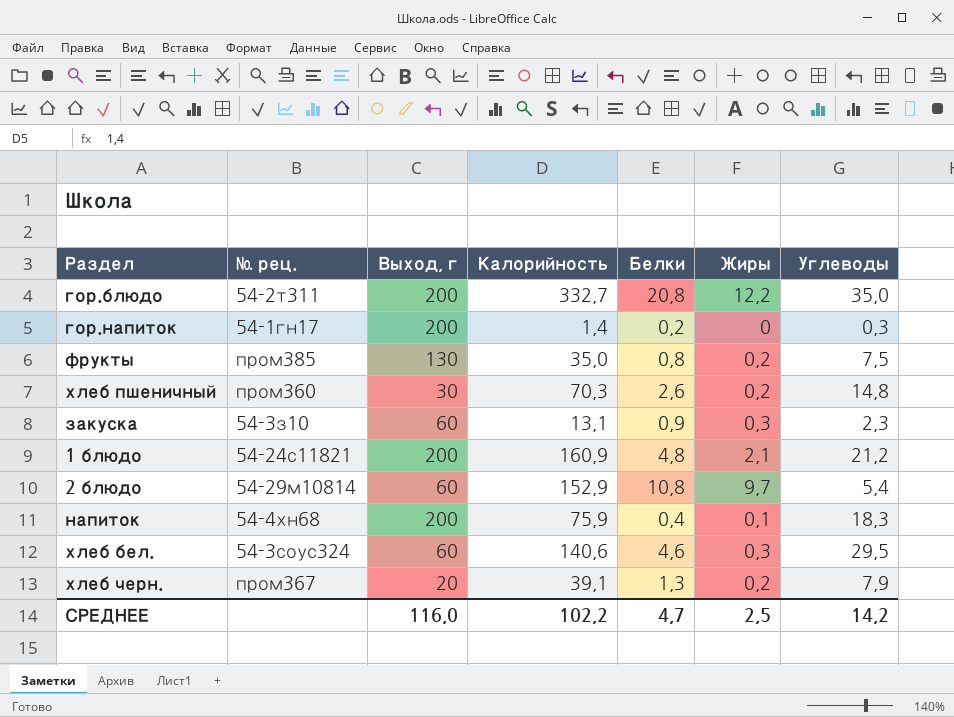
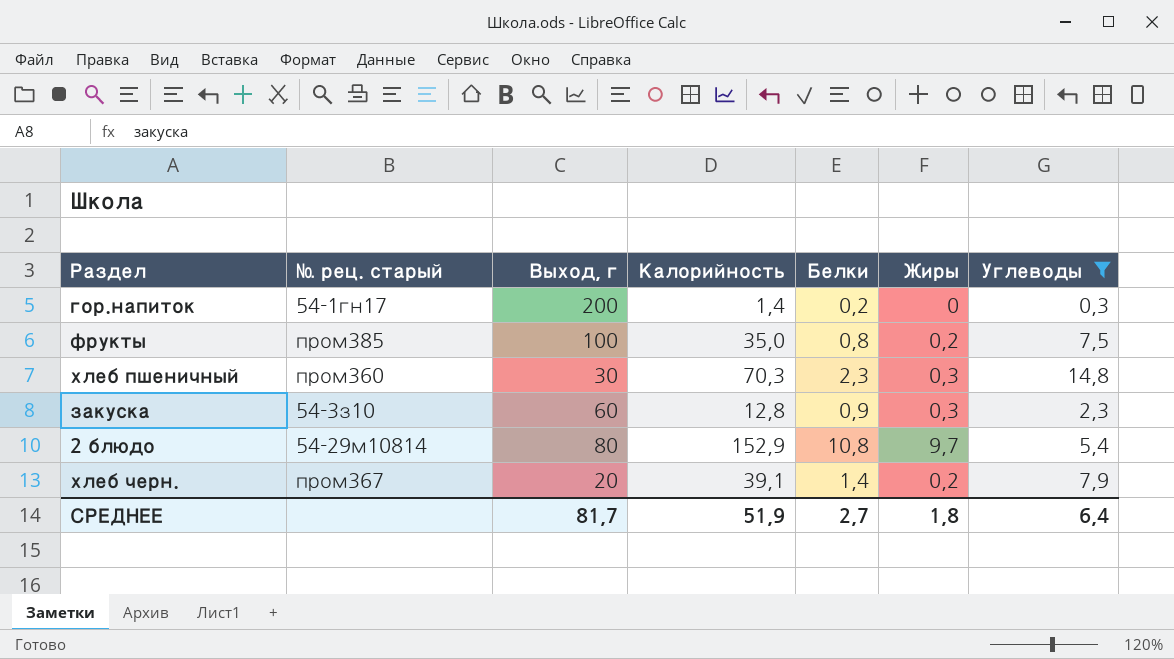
filter: none -> Углеводы <= 14,8
column name: № рец. -> № рец. старый
фрукты | Выход, г: 130 -> 100
хлеб пшеничный | Белки: 2,6 -> 2,3
хлеб пшеничный | Жиры: 0,2 -> 0,3
закуска | Калорийность: 13,1 -> 12,8
2 блюдо | Выход, г: 60 -> 80
хлеб черн. | Белки: 1,3 -> 1,4
СРЕДНЕЕ | Выход, г: 116,0 -> 81,7
СРЕДНЕЕ | Калорийность: 102,2 -> 51,9
СРЕДНЕЕ | Белки: 4,7 -> 2,7
СРЕДНЕЕ | Жиры: 2,5 -> 1,8
СРЕДНЕЕ | Углеводы: 14,2 -> 6,4

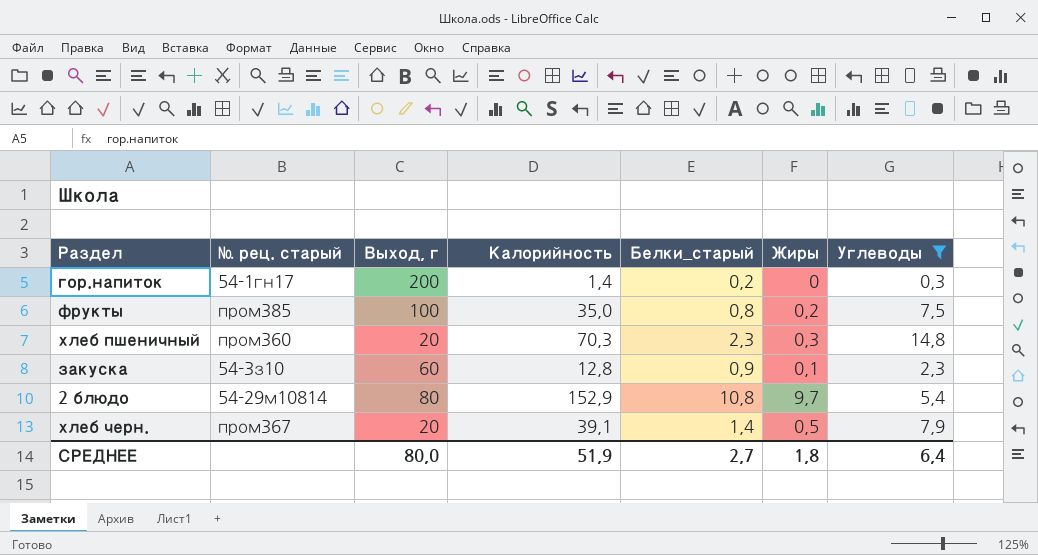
column name: Белки -> Белки_старый
хлеб пшеничный | Выход, г: 30 -> 20
закуска | Жиры: 0,3 -> 0,1
хлеб черн. | Жиры: 0,2 -> 0,5
СРЕДНЕЕ | Выход, г: 81,7 -> 80,0

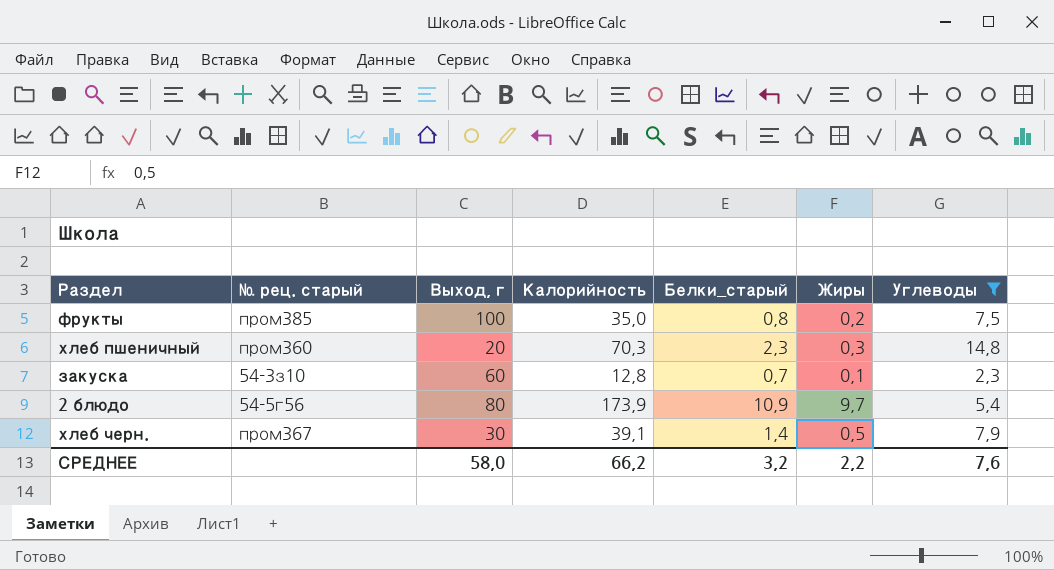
row гор.напиток: 54-1гн17 | 200 | 1,4 | 0,2 | 0 | 0,3 -> none
закуска | Белки_старый: 0,9 -> 0,7
2 блюдо | № рец. старый: 54-29м10814 -> 54-5г56
2 блюдо | Калорийность: 152,9 -> 173,9
2 блюдо | Белки_старый: 10,8 -> 10,9
хлеб черн. | Выход, г: 20 -> 30
СРЕДНЕЕ | Выход, г: 80,0 -> 58,0
СРЕДНЕЕ | Калорийность: 51,9 -> 66,2
СРЕДНЕЕ | Белки_старый: 2,7 -> 3,2
СРЕДНЕЕ | Жиры: 1,8 -> 2,2
СРЕДНЕЕ | Углеводы: 6,4 -> 7,6

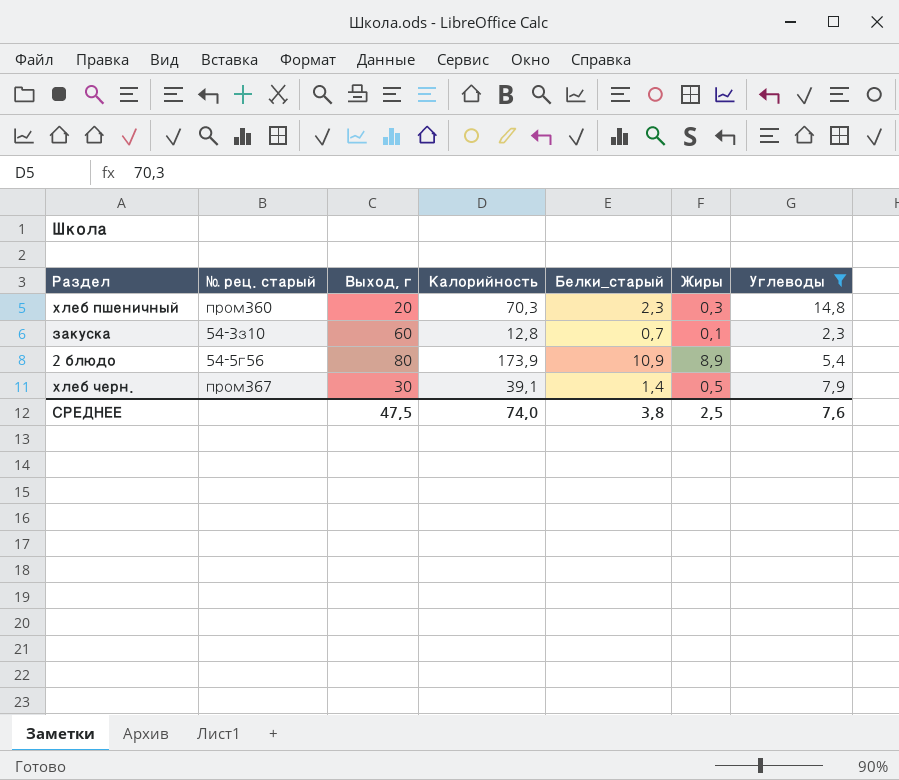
row фрукты: пром385 | 100 | 35,0 | 0,8 | 0,2 | 7,5 -> none
2 блюдо | Жиры: 9,7 -> 8,9
СРЕДНЕЕ | Выход, г: 58,0 -> 47,5
СРЕДНЕЕ | Калорийность: 66,2 -> 74,0
СРЕДНЕЕ | Белки_старый: 3,2 -> 3,8
СРЕДНЕЕ | Жиры: 2,2 -> 2,5

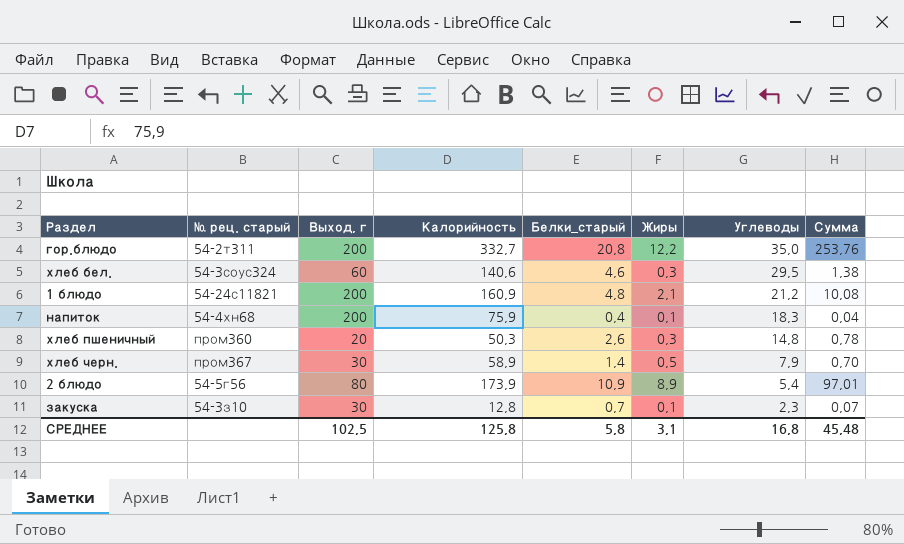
filter: Углеводы <= 14,8 -> none
row order: none -> Углеводы descending
column Сумма | formula: none -> [Белки_старый] * [Жиры]
хлеб пшеничный | Калорийность: 70,3 -> 50,3
хлеб пшеничный | Белки_старый: 2,3 -> 2,6
хлеб черн. | Калорийность: 39,1 -> 58,9
закуска | Выход, г: 60 -> 30
СРЕДНЕЕ | Выход, г: 47,5 -> 102,5
СРЕДНЕЕ | Калорийность: 74,0 -> 125,8
СРЕДНЕЕ | Белки_старый: 3,8 -> 5,8
СРЕДНЕЕ | Жиры: 2,5 -> 3,1
СРЕДНЕЕ | Углеводы: 7,6 -> 16,8

